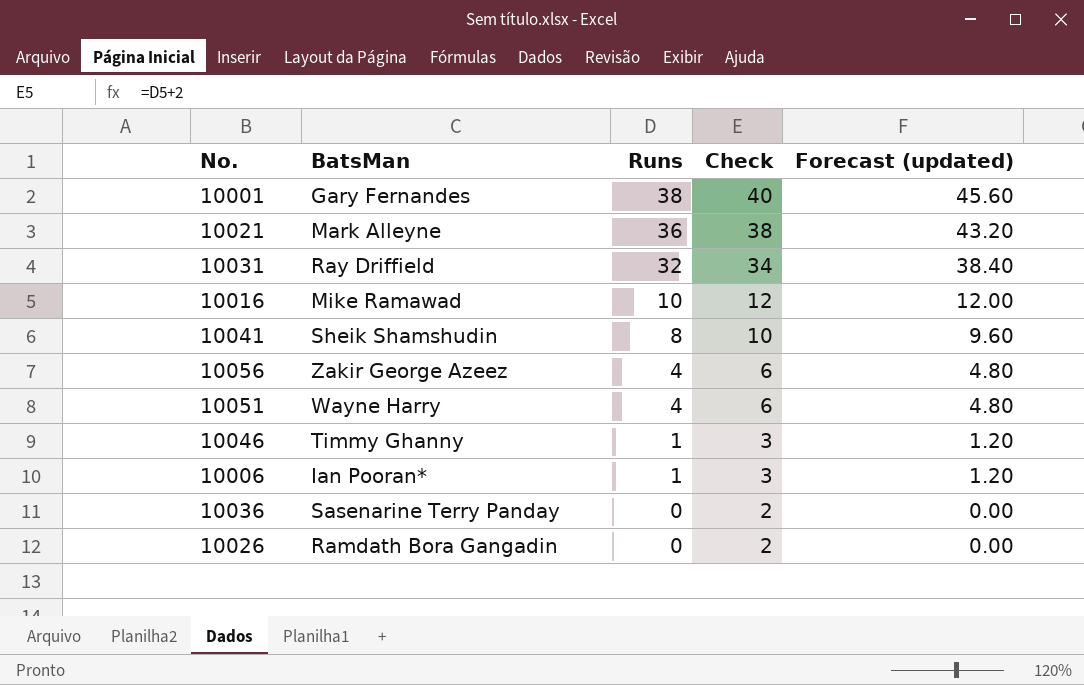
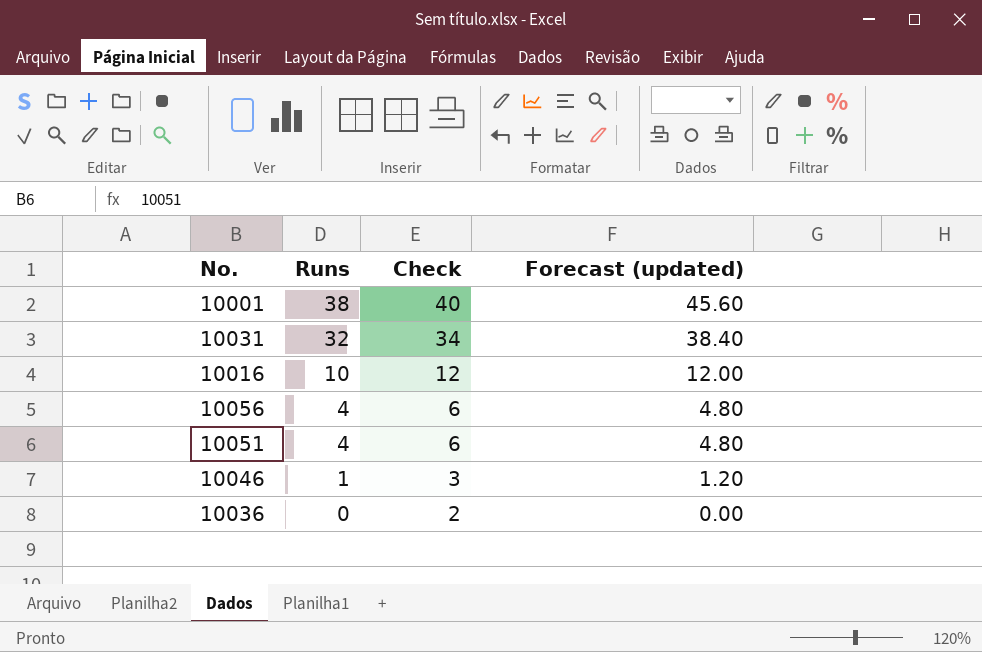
column BatsMan | position: 2 -> none
row 10021: Mark Alleyne | 36 | 38 | 43.20 -> none
row 10041: Sheik Shamshudin | 8 | 10 | 9.60 -> none
row 10006: Ian Pooran* | 1 | 3 | 1.20 -> none
row 10026: Ramdath Bora Gangadin | 0 | 2 | 0.00 -> none

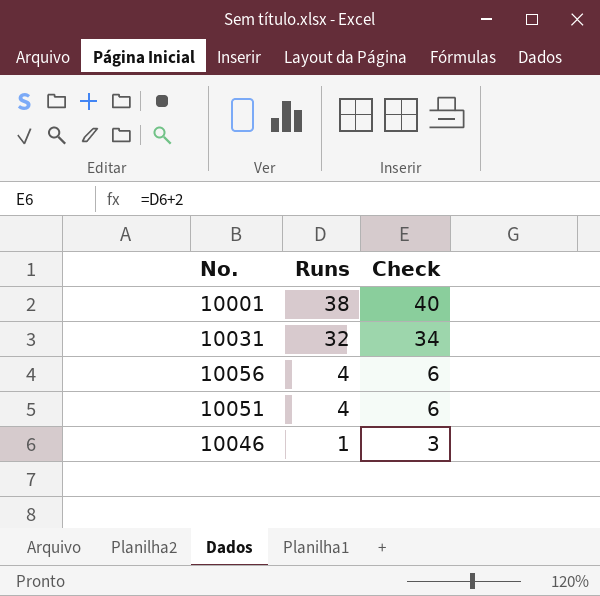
column Forecast (updated) | formula: [Runs] * 1.2 -> none
row 10016: 10 | 12 | 12.00 -> none
row 10036: 0 | 2 | 0.00 -> none

